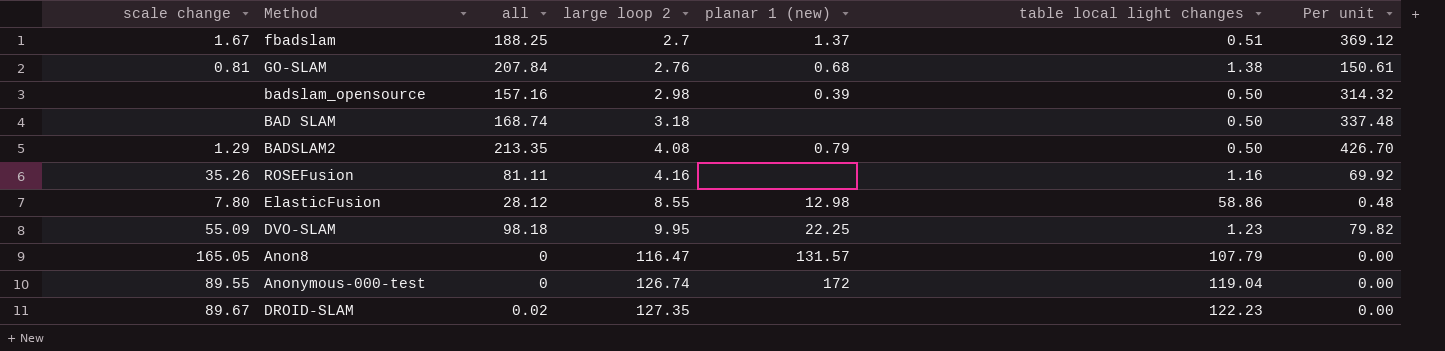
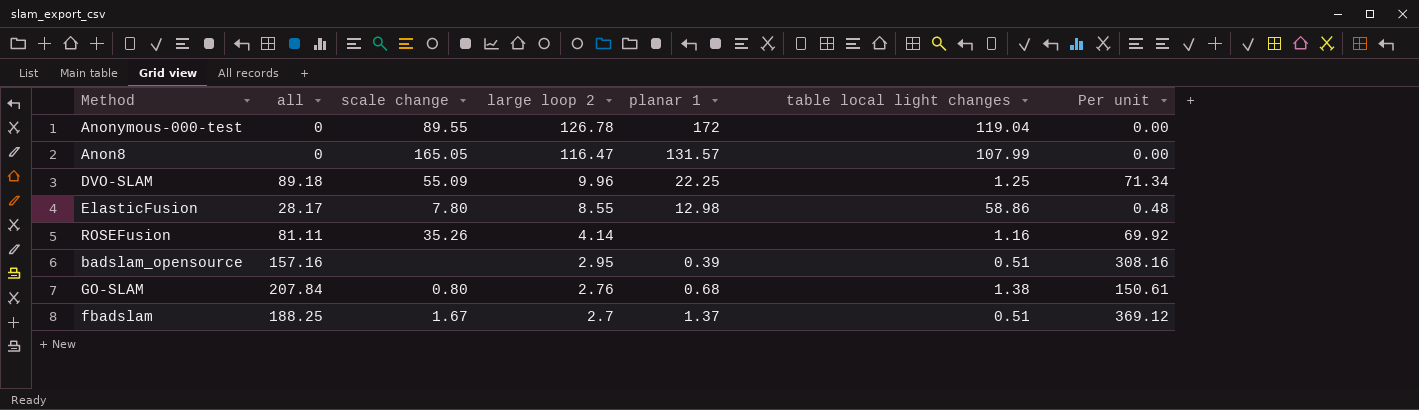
row order: large loop 2 ascending -> large loop 2 descending
column scale change | position: 1 -> 3
column name: planar 1 (new) -> planar 1
row BAD SLAM: none | 168.74 | 3.18 | none | 0.50 | 337.48 -> none
row BADSLAM2: 1.29 | 213.35 | 4.08 | 0.79 | 0.50 | 426.70 -> none
row DROID-SLAM: 89.67 | 0.02 | 127.35 | none | 122.23 | 0.00 -> none
Anonymous-000-test | large loop 2: 126.74 -> 126.78
Anon8 | table local light changes: 107.79 -> 107.99
DVO-SLAM | all: 98.18 -> 89.18
DVO-SLAM | large loop 2: 9.95 -> 9.96
DVO-SLAM | table local light changes: 1.23 -> 1.25
DVO-SLAM | Per unit: 79.82 -> 71.34
ElasticFusion | all: 28.12 -> 28.17
ROSEFusion | large loop 2: 4.16 -> 4.14
badslam_opensource | large loop 2: 2.98 -> 2.95
badslam_opensource | table local light changes: 0.50 -> 0.51
badslam_opensource | Per unit: 314.32 -> 308.16
GO-SLAM | scale change: 0.81 -> 0.80

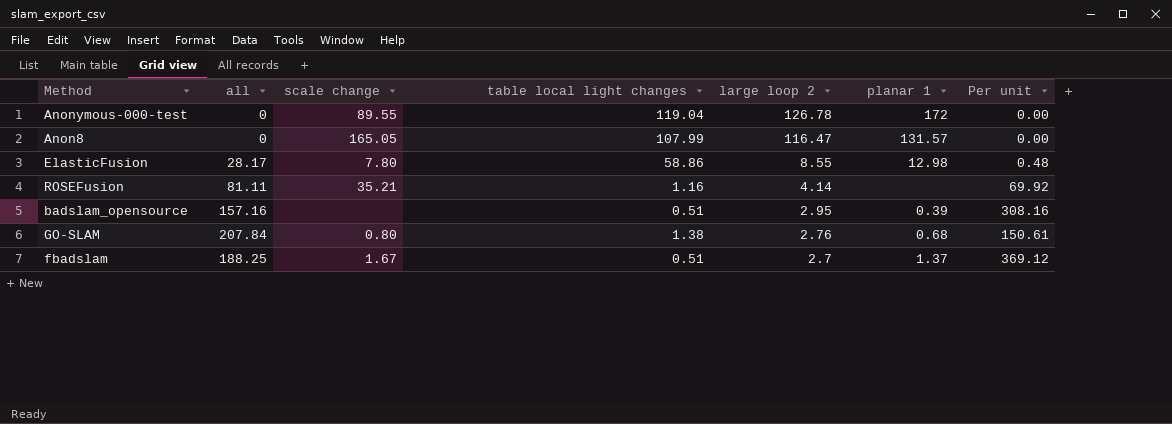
column table local light changes | position: 6 -> 4
row DVO-SLAM: 89.18 | 55.09 | 9.96 | 22.25 | 1.25 | 71.34 -> none
ROSEFusion | scale change: 35.26 -> 35.21

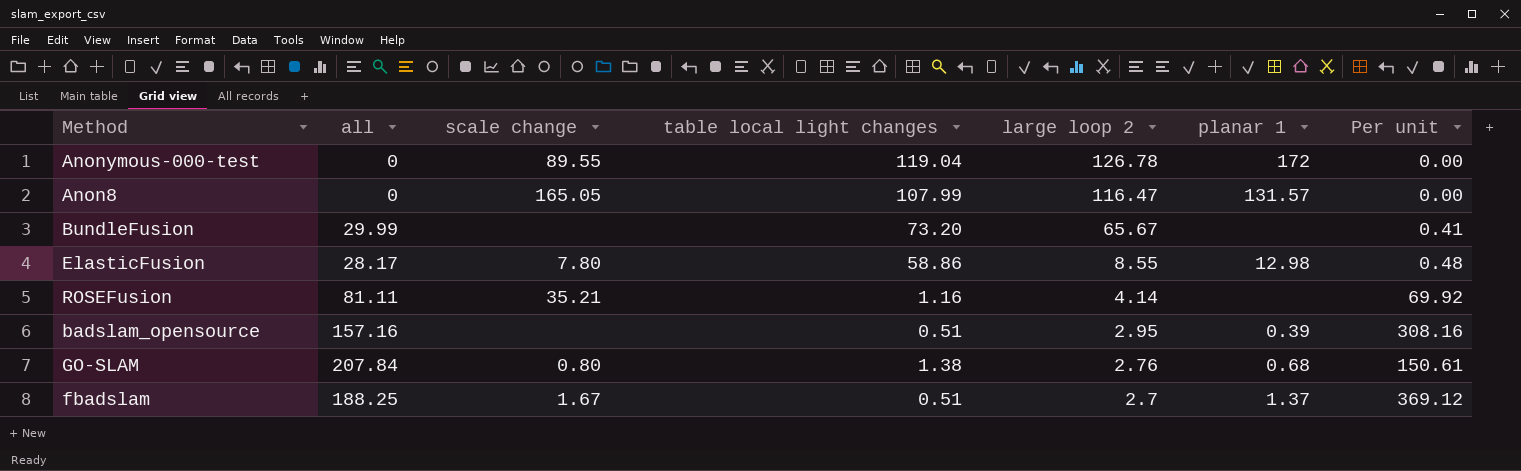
row BundleFusion: none -> 29.99 | none | 73.20 | 65.67 | none | 0.41

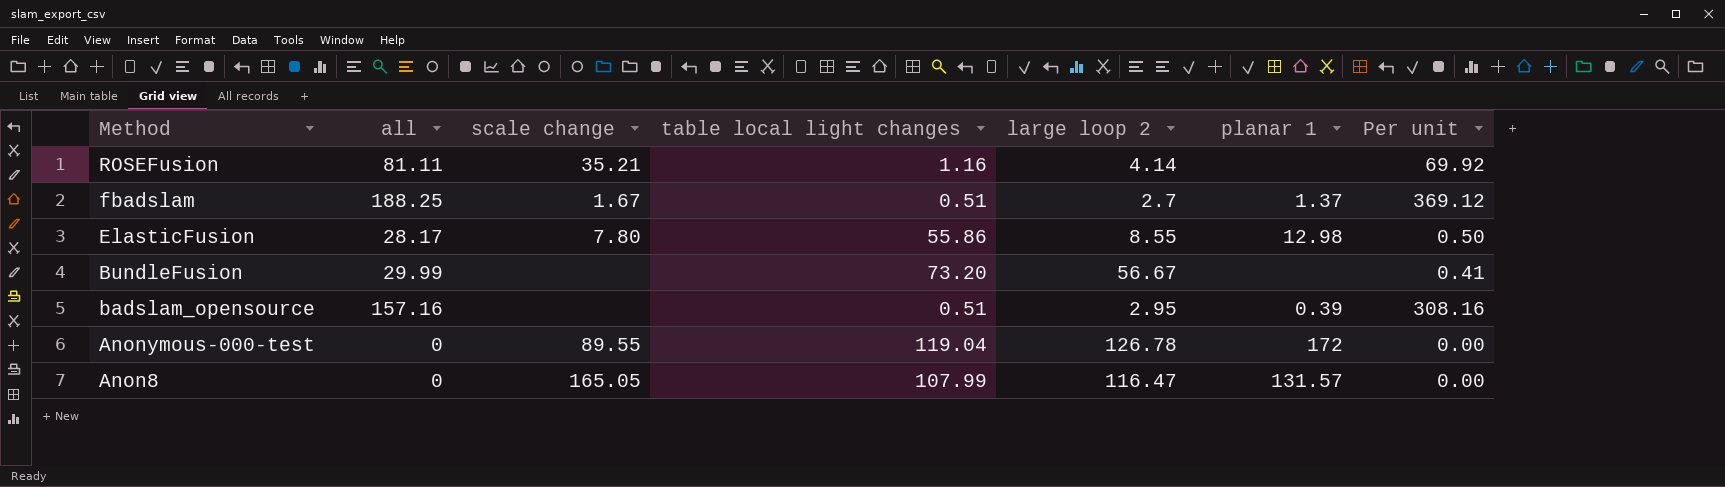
row order: large loop 2 descending -> Method descending
row GO-SLAM: 207.84 | 0.80 | 1.38 | 2.76 | 0.68 | 150.61 -> none
ElasticFusion | table local light changes: 58.86 -> 55.86
ElasticFusion | Per unit: 0.48 -> 0.50
BundleFusion | large loop 2: 65.67 -> 56.67

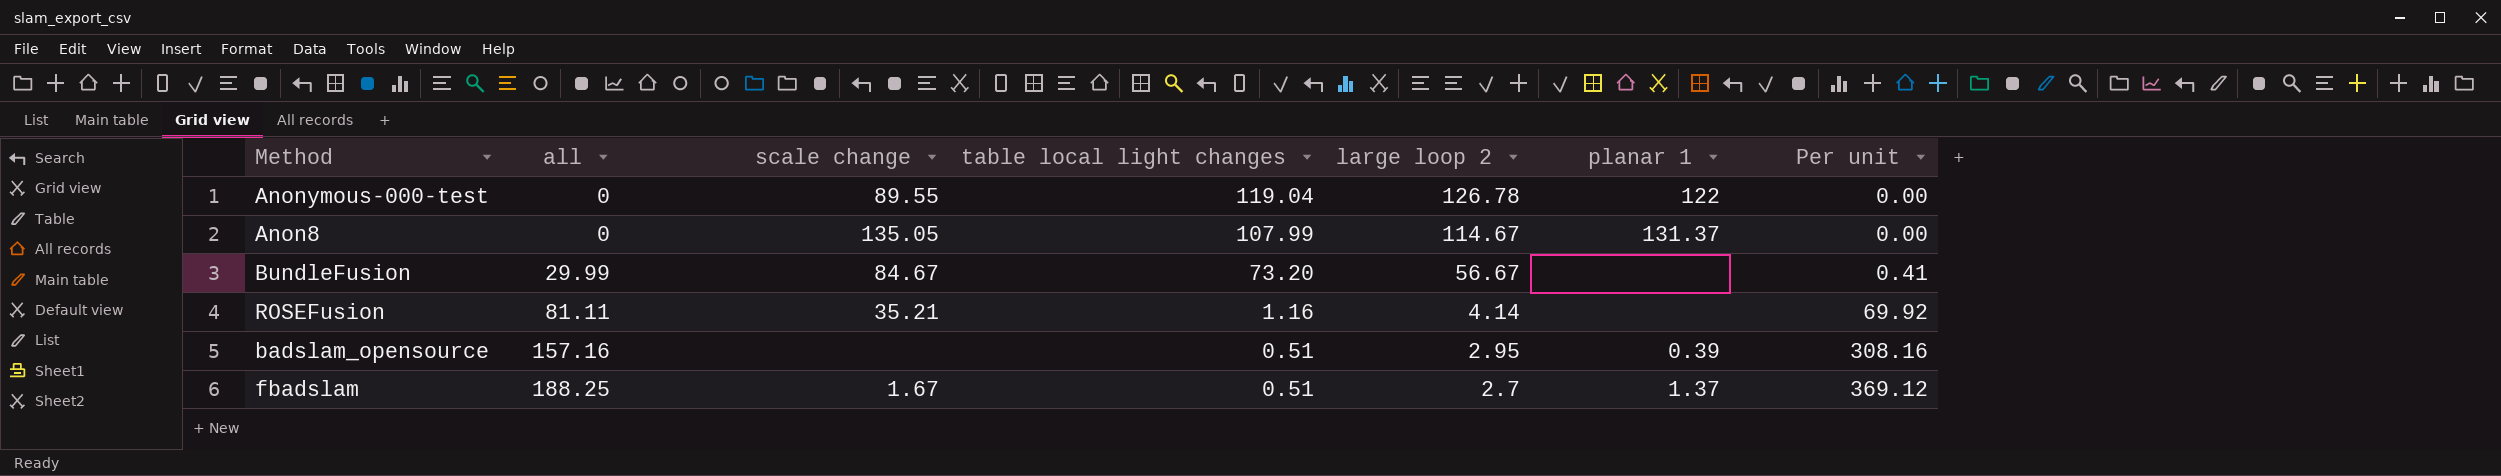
row order: Method descending -> all ascending
row ElasticFusion: 28.17 | 7.80 | 55.86 | 8.55 | 12.98 | 0.50 -> none
Anonymous-000-test | planar 1: 172 -> 122
Anon8 | scale change: 165.05 -> 135.05
Anon8 | large loop 2: 116.47 -> 114.67
Anon8 | planar 1: 131.57 -> 131.37
BundleFusion | scale change: none -> 84.67

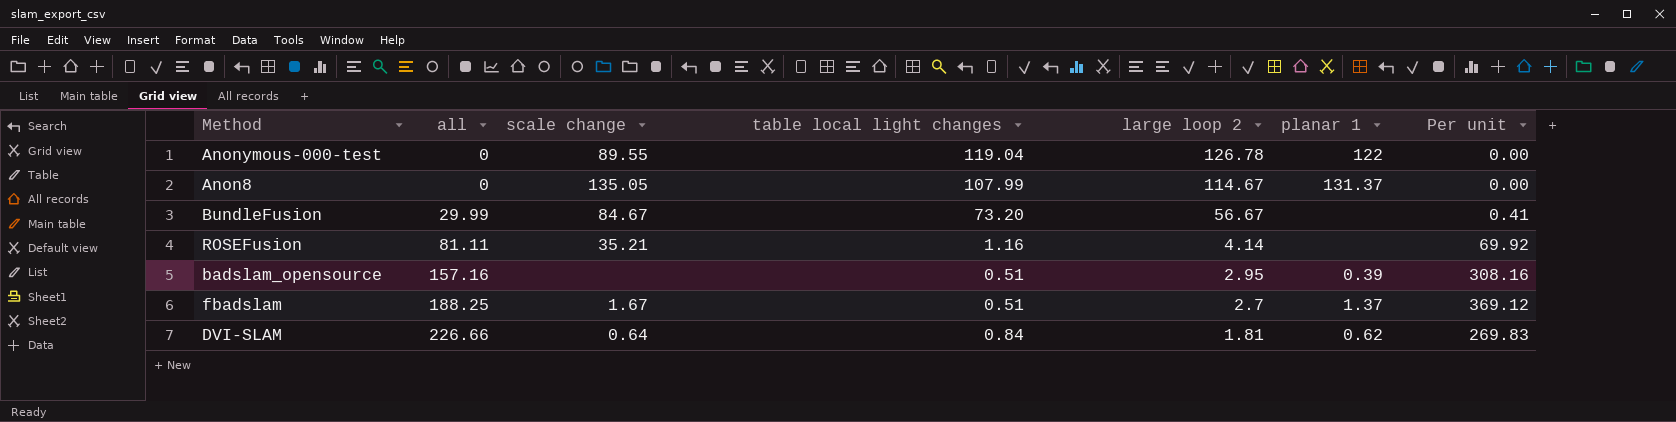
row DVI-SLAM: none -> 226.66 | 0.64 | 0.84 | 1.81 | 0.62 | 269.83

